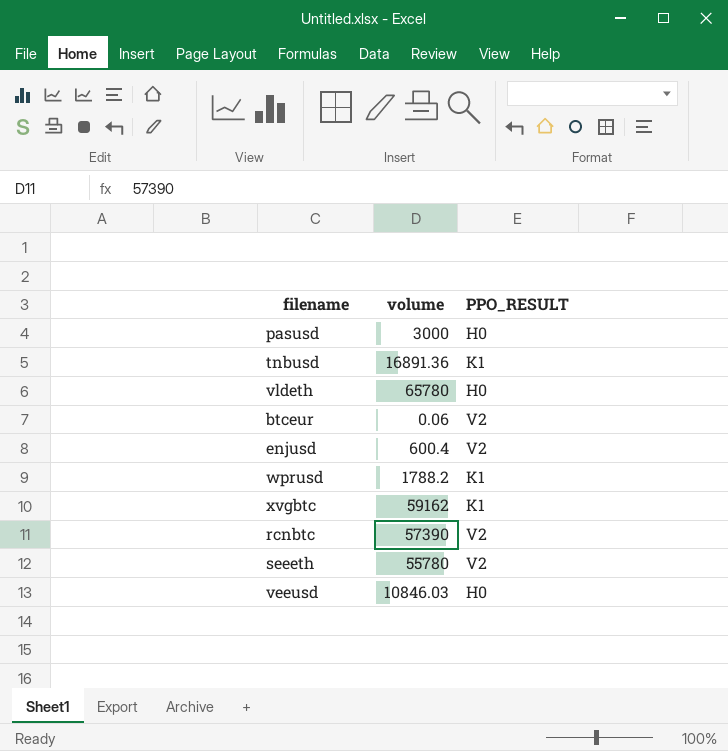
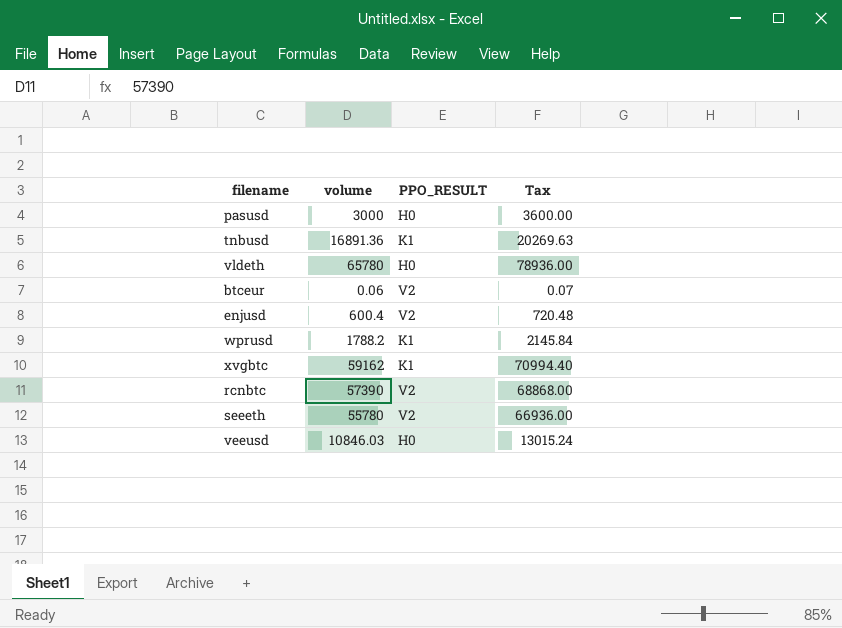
column Tax | formula: none -> [volume] * 1.2

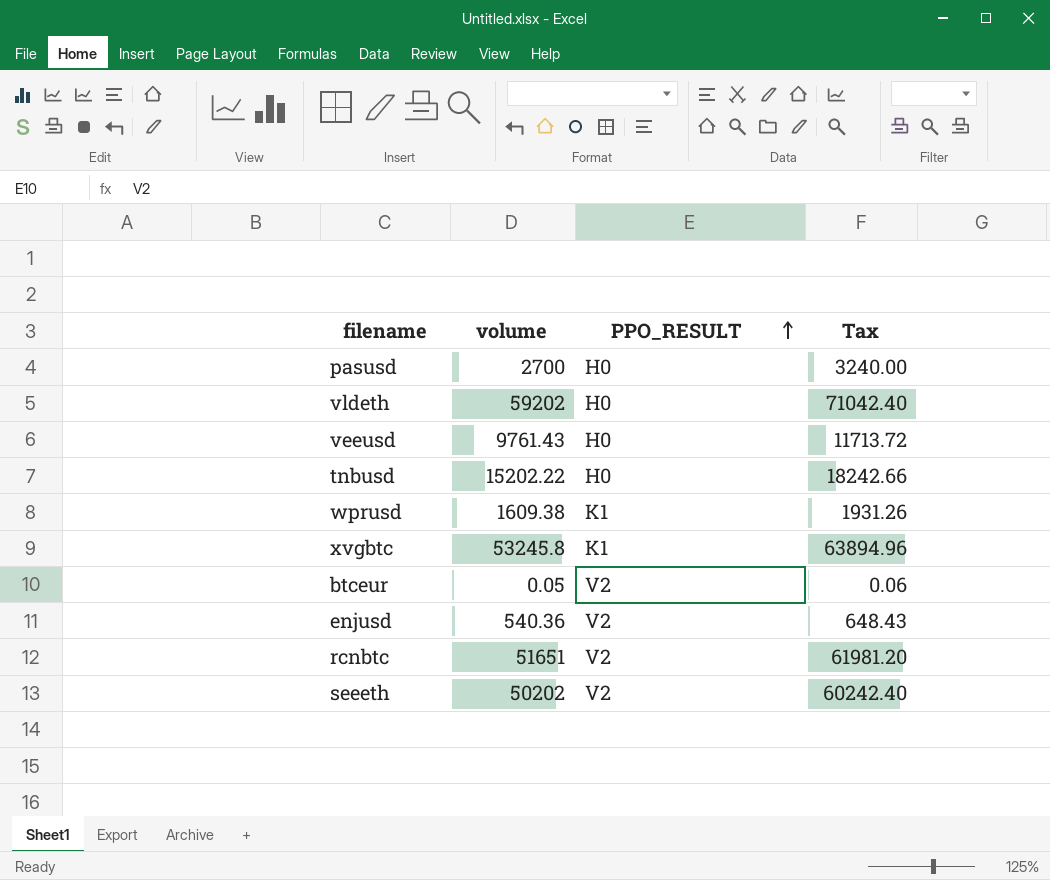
row order: none -> PPO_RESULT ascending
pasusd | volume: 3000 -> 2700
pasusd | Tax: 3600.00 -> 3240.00
vldeth | volume: 65780 -> 59202
vldeth | Tax: 78936.00 -> 71042.40
veeusd | volume: 10846.03 -> 9761.43
veeusd | Tax: 13015.24 -> 11713.72
tnbusd | volume: 16891.36 -> 15202.22
tnbusd | PPO_RESULT: K1 -> H0
tnbusd | Tax: 20269.63 -> 18242.66
wprusd | volume: 1788.2 -> 1609.38
wprusd | Tax: 2145.84 -> 1931.26
xvgbtc | volume: 59162 -> 53245.8
xvgbtc | Tax: 70994.40 -> 63894.96
btceur | volume: 0.06 -> 0.05
btceur | Tax: 0.07 -> 0.06
enjusd | volume: 600.4 -> 540.36
enjusd | Tax: 720.48 -> 648.43
rcnbtc | volume: 57390 -> 51651
rcnbtc | Tax: 68868.00 -> 61981.20
seeeth | volume: 55780 -> 50202
seeeth | Tax: 66936.00 -> 60242.40

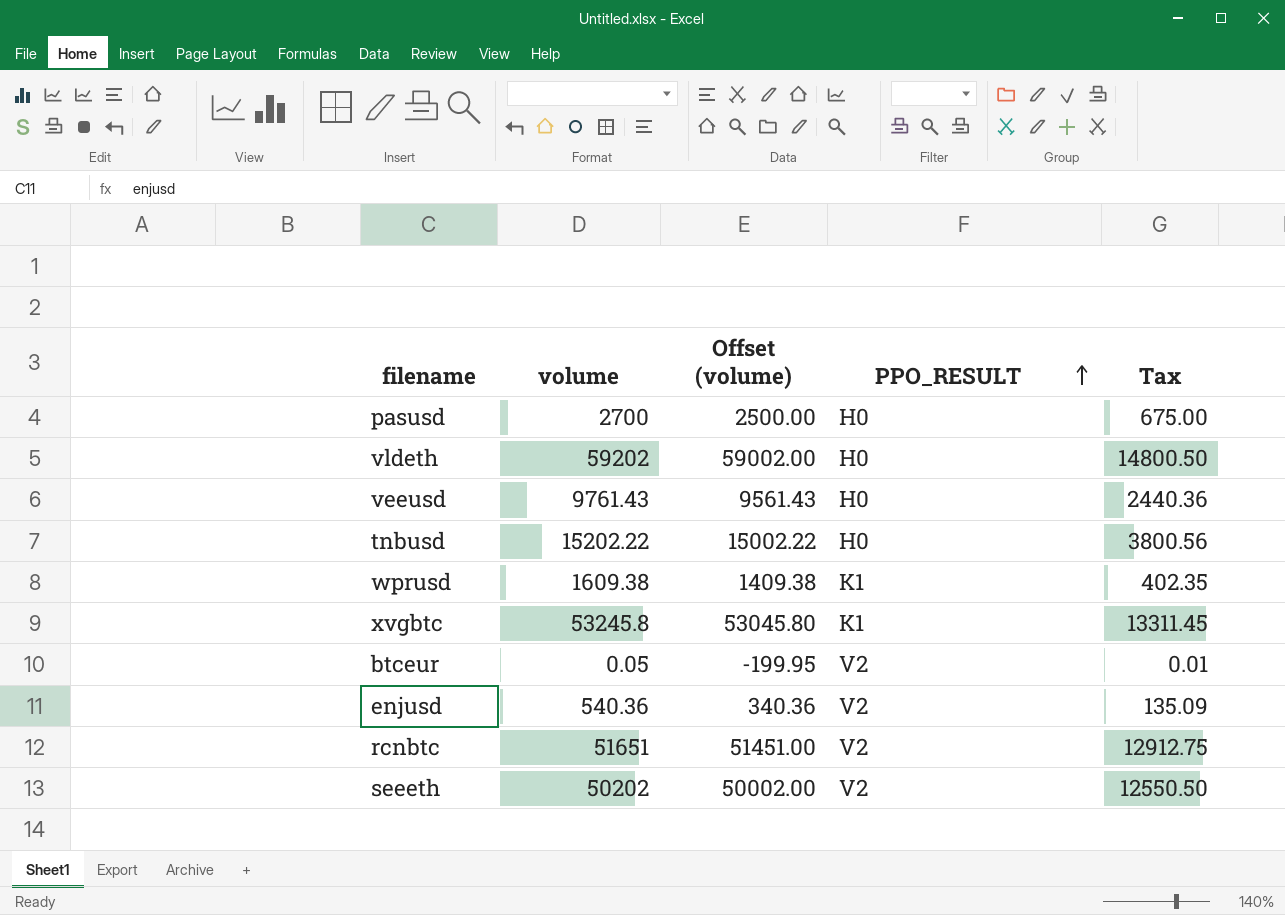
column Offset (volume) | formula: none -> [volume] - 200
column Tax | formula: [volume] * 1.2 -> [volume] * 0.25

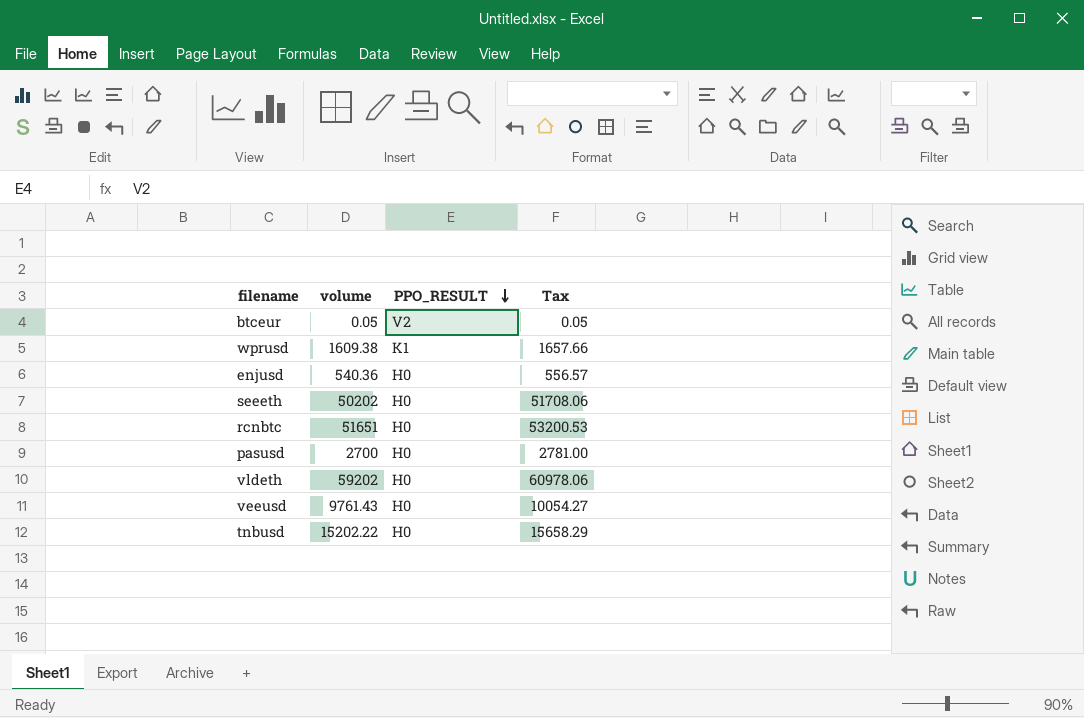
row order: PPO_RESULT ascending -> PPO_RESULT descending
column Offset (volume) | formula: [volume] - 200 -> none
column Tax | formula: [volume] * 0.25 -> [volume] * 1.03
row xvgbtc: 53245.8 | 53045.80 | K1 | 13311.45 -> none
enjusd | PPO_RESULT: V2 -> H0
seeeth | PPO_RESULT: V2 -> H0
rcnbtc | PPO_RESULT: V2 -> H0

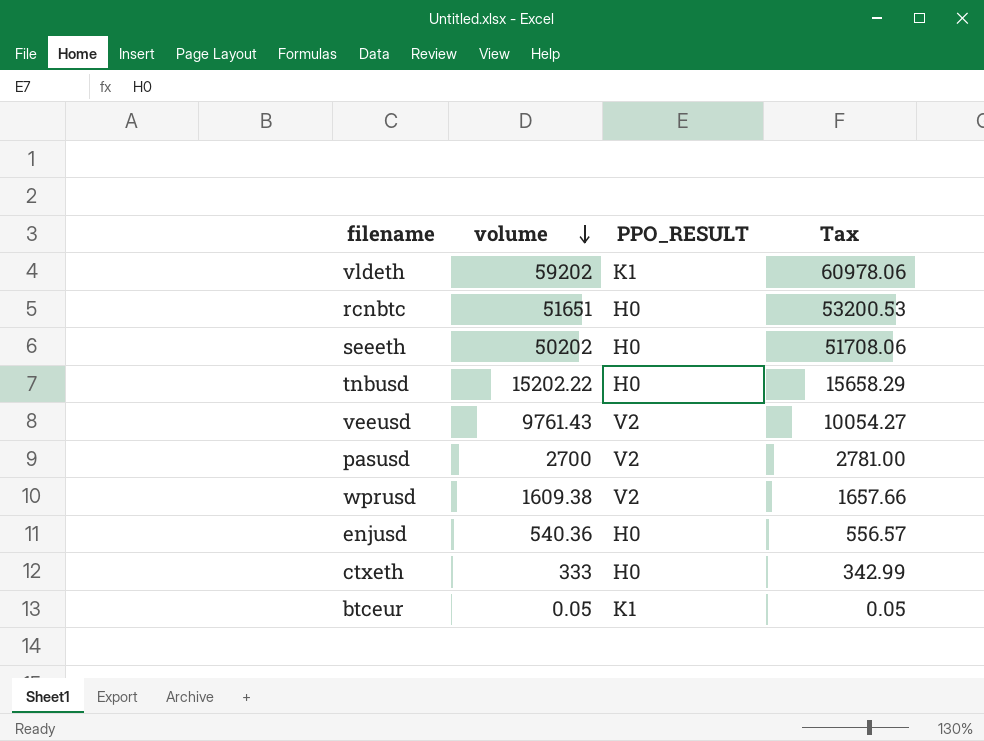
row order: PPO_RESULT descending -> volume descending
vldeth | PPO_RESULT: H0 -> K1
veeusd | PPO_RESULT: H0 -> V2
pasusd | PPO_RESULT: H0 -> V2
wprusd | PPO_RESULT: K1 -> V2
row ctxeth: none -> 333 | H0 | 342.99
btceur | PPO_RESULT: V2 -> K1

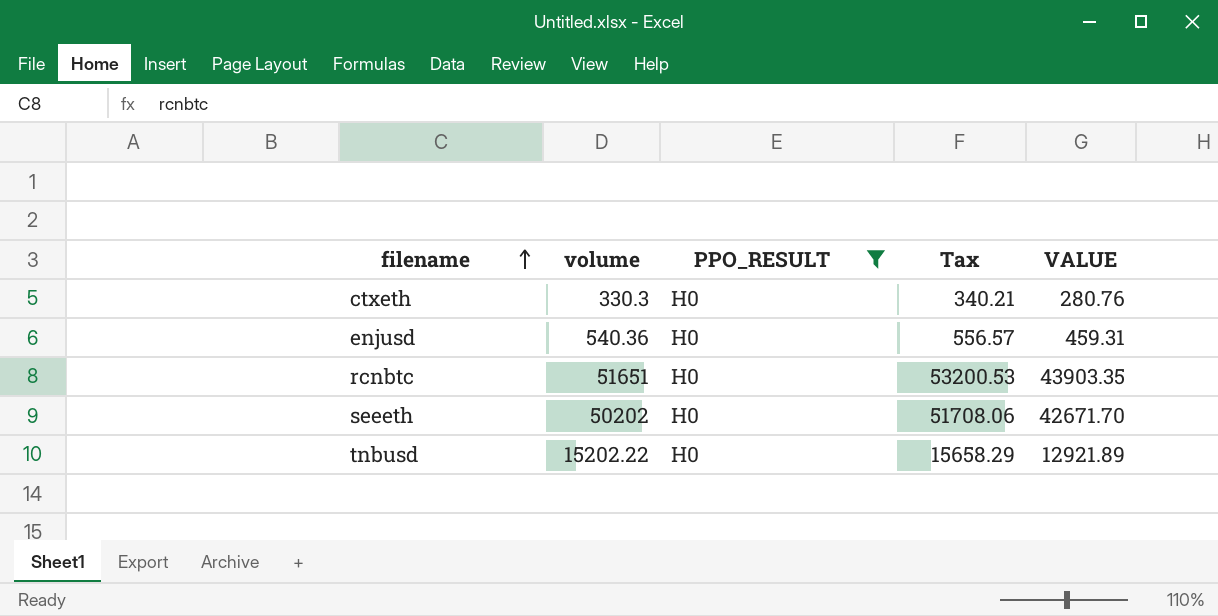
filter: none -> PPO_RESULT = H0
row order: volume descending -> filename ascending
column VALUE | formula: none -> [volume] * 0.85
ctxeth | volume: 333 -> 330.3
ctxeth | Tax: 342.99 -> 340.21

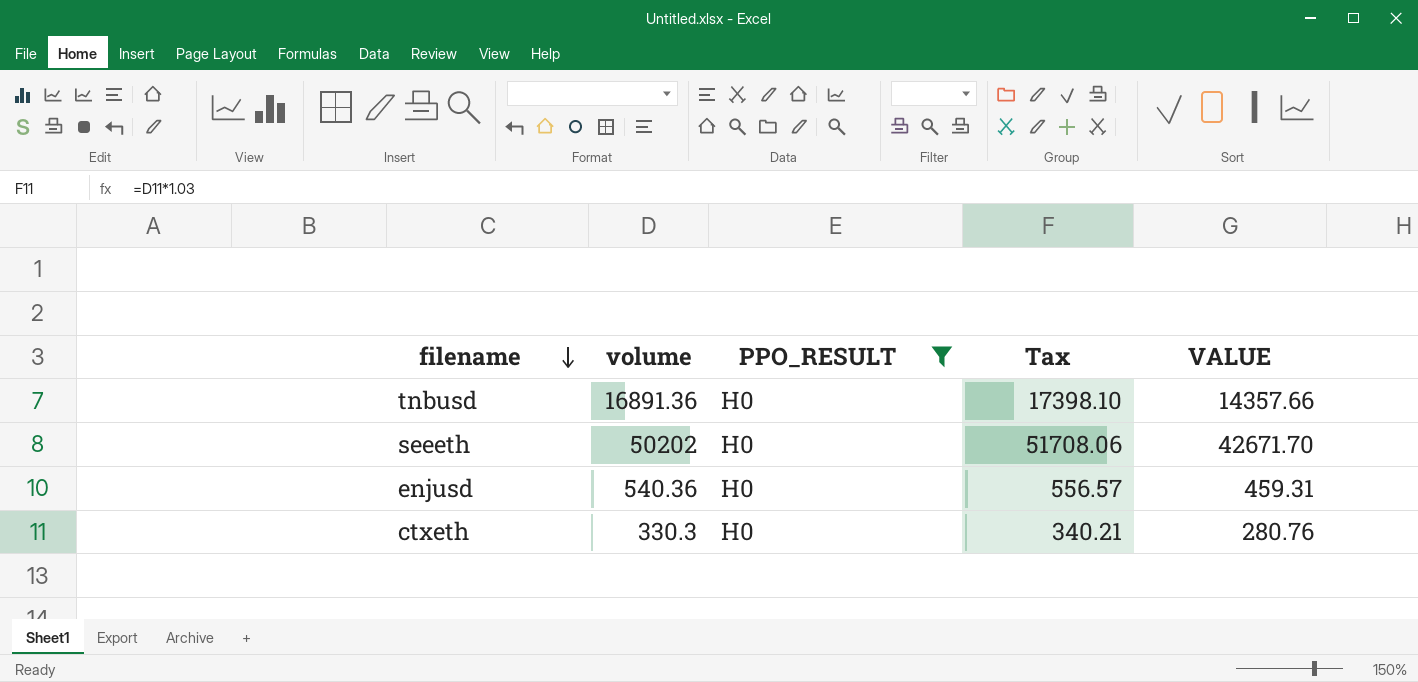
row order: filename ascending -> filename descending
row rcnbtc: 51651 | H0 | 53200.53 | 43903.35 -> none
tnbusd | volume: 15202.22 -> 16891.36
tnbusd | Tax: 15658.29 -> 17398.10
tnbusd | VALUE: 12921.89 -> 14357.66

